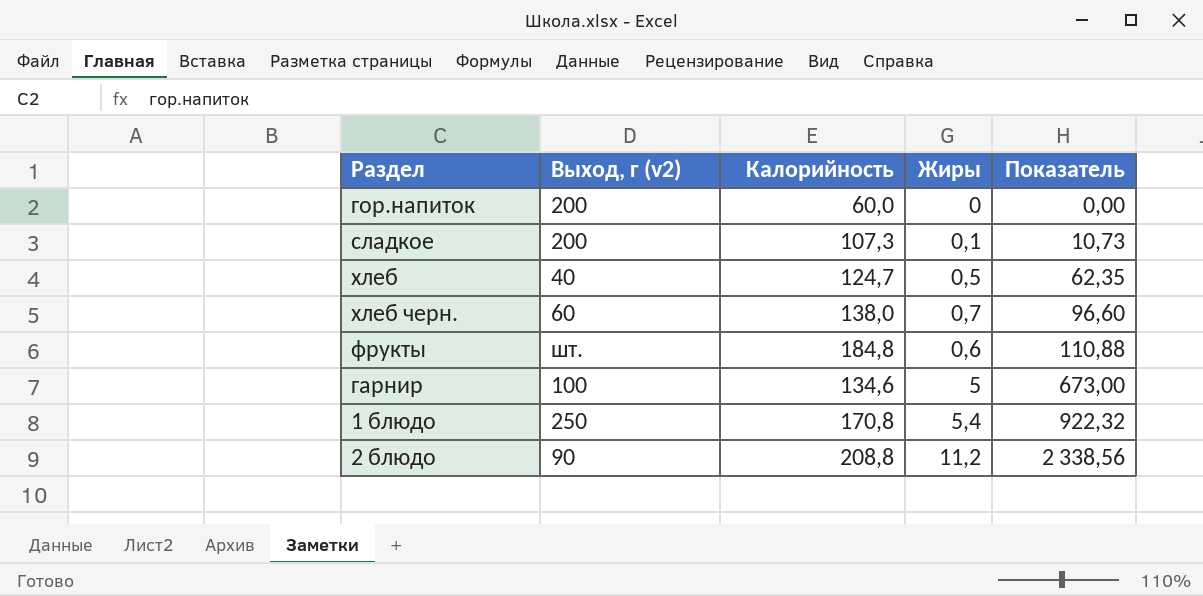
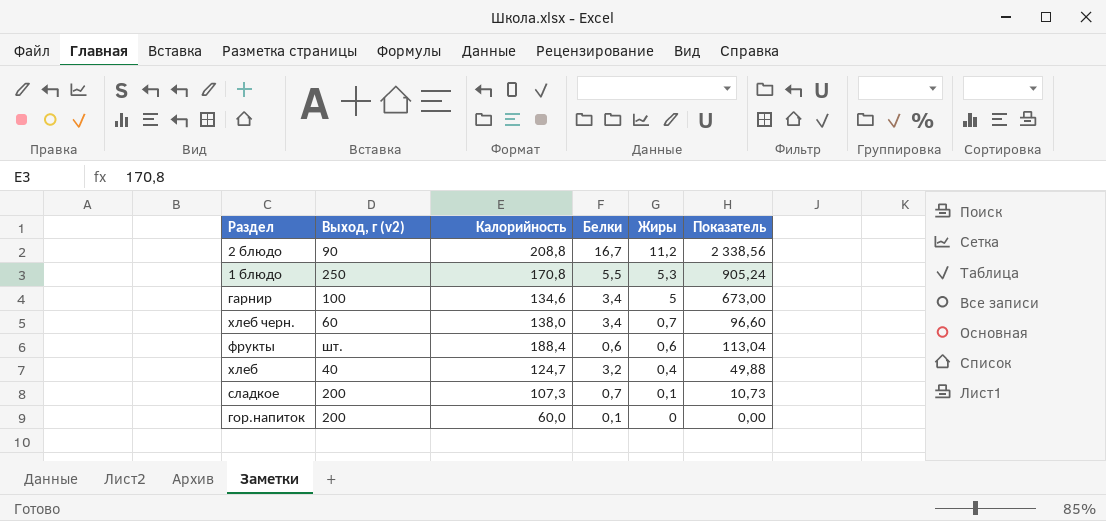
row order: Показатель ascending -> Жиры descending
column Белки | position: none -> 4
1 блюдо | Жиры: 5,4 -> 5,3
1 блюдо | Показатель: 922,32 -> 905,24
фрукты | Калорийность: 184,8 -> 188,4
фрукты | Показатель: 110,88 -> 113,04
хлеб | Жиры: 0,5 -> 0,4
хлеб | Показатель: 62,35 -> 49,88

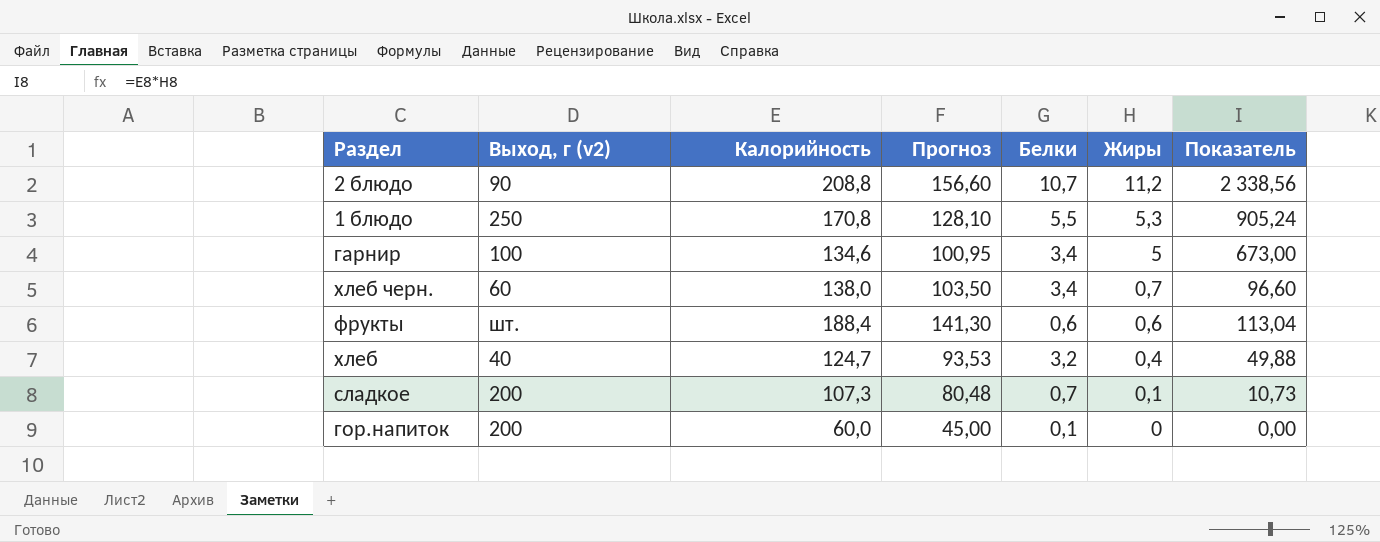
column Прогноз | formula: none -> [Калорийность] * 0,75
2 блюдо | Белки: 16,7 -> 10,7

